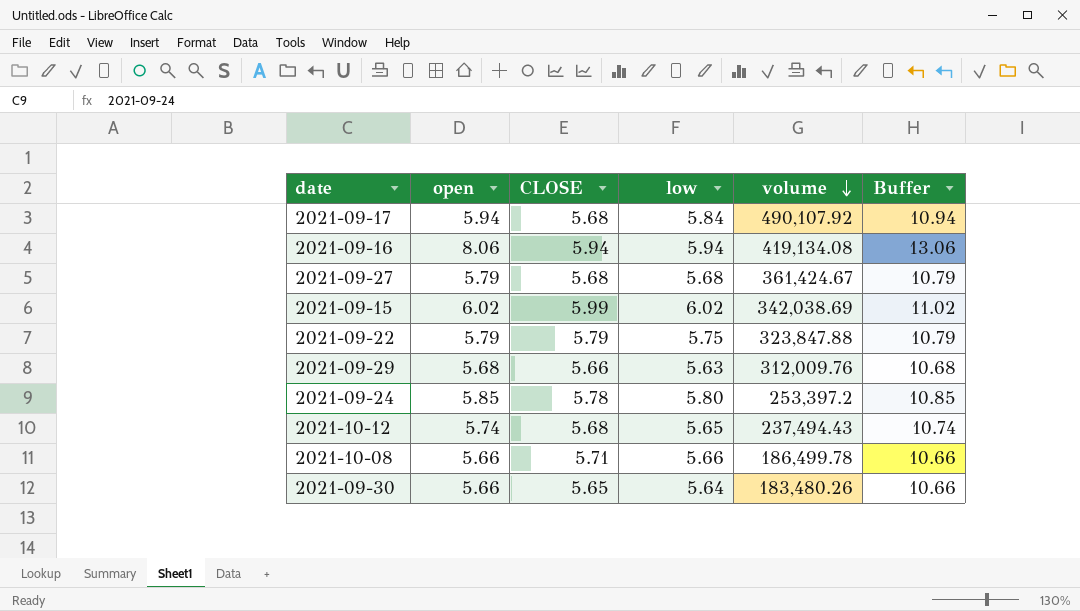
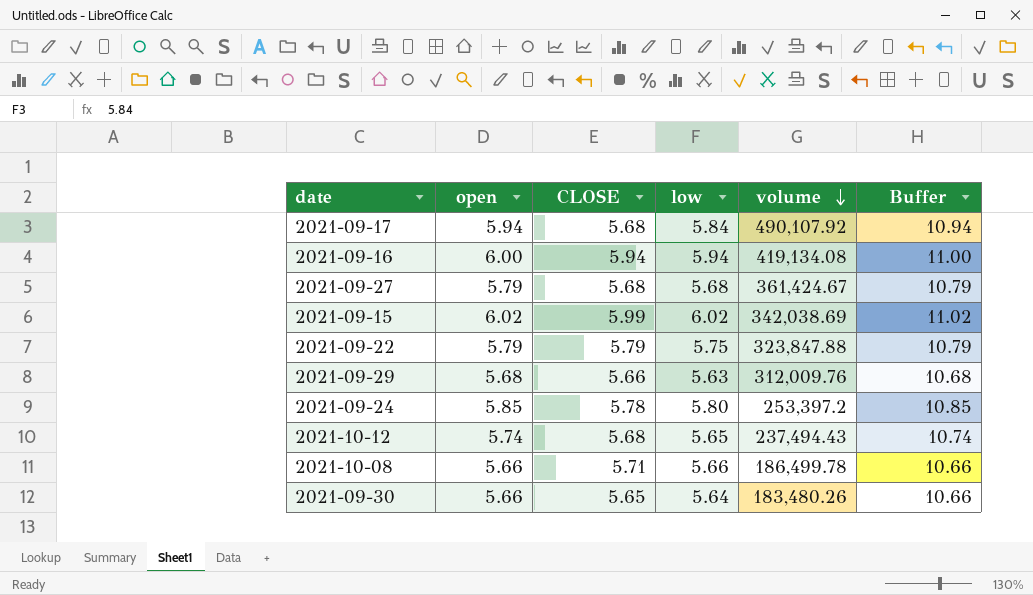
2021-09-16 | open: 8.06 -> 6.00
2021-09-16 | Buffer: 13.06 -> 11.00

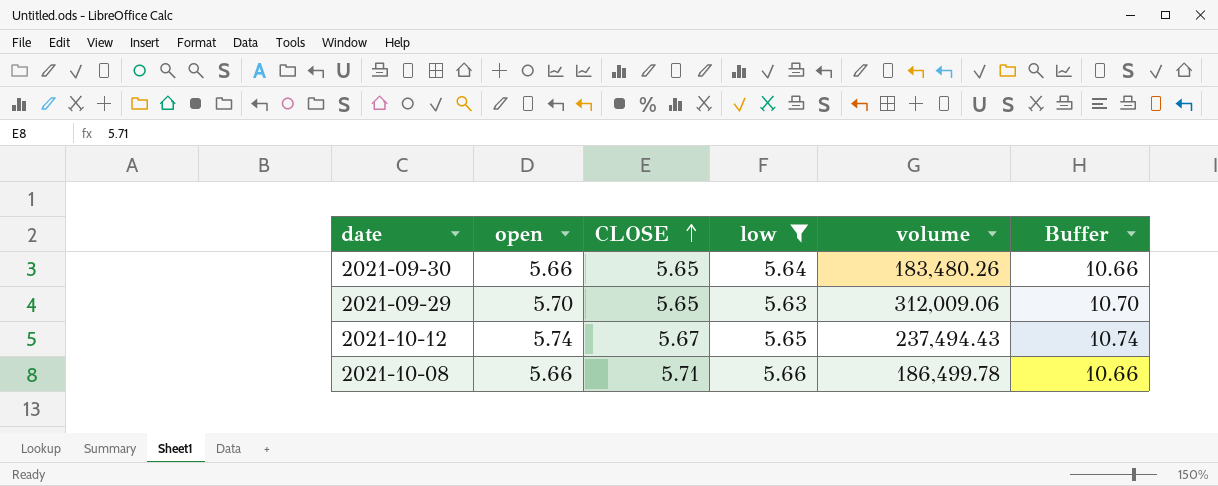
filter: none -> low <= 5.66
row order: volume descending -> CLOSE ascending
2021-09-29 | open: 5.68 -> 5.70
2021-09-29 | CLOSE: 5.66 -> 5.65
2021-09-29 | volume: 312,009.76 -> 312,009.06
2021-09-29 | Buffer: 10.68 -> 10.70
2021-10-12 | CLOSE: 5.68 -> 5.67

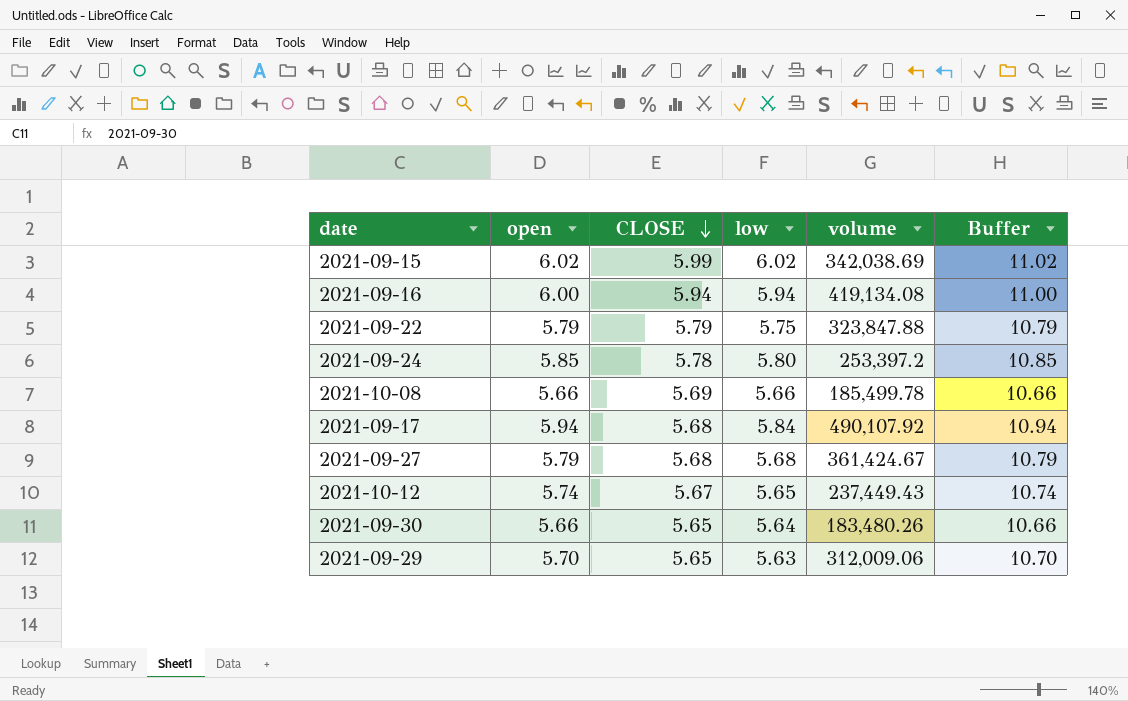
filter: low <= 5.66 -> none
row order: CLOSE ascending -> CLOSE descending
2021-10-08 | CLOSE: 5.71 -> 5.69
2021-10-08 | volume: 186,499.78 -> 185,499.78
2021-10-12 | volume: 237,494.43 -> 237,449.43

